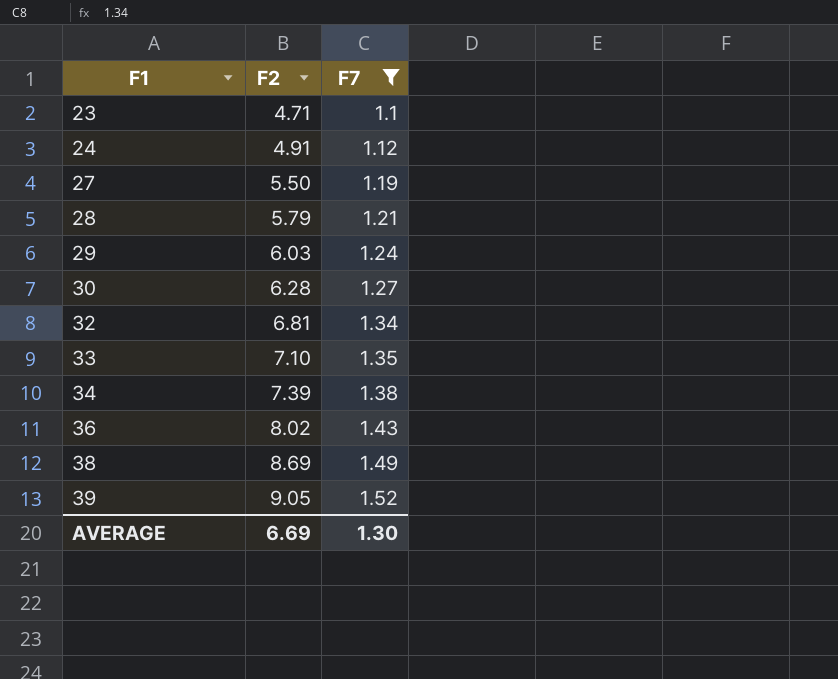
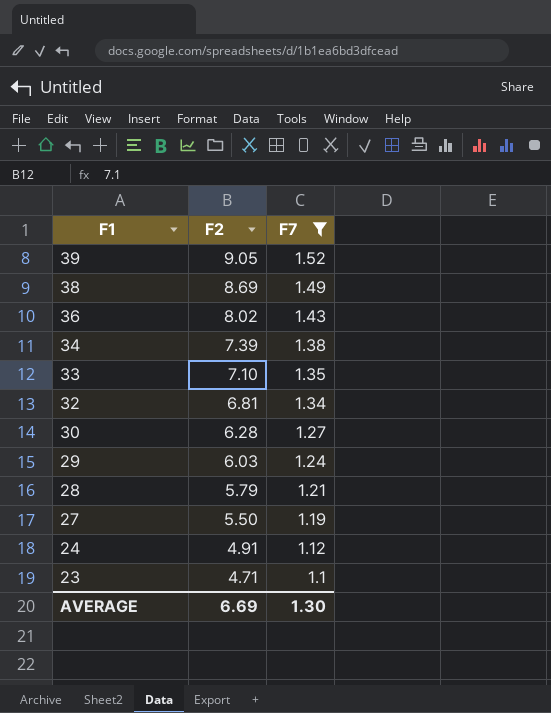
row order: F1 ascending -> F1 descending

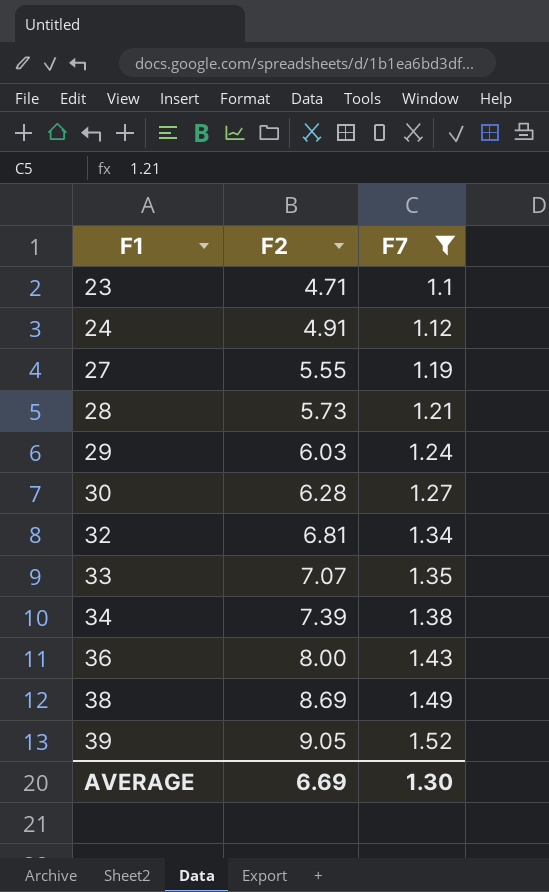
row order: F1 descending -> F1 ascending
27 | F2: 5.50 -> 5.55
28 | F2: 5.79 -> 5.73
33 | F2: 7.10 -> 7.07
36 | F2: 8.02 -> 8.00

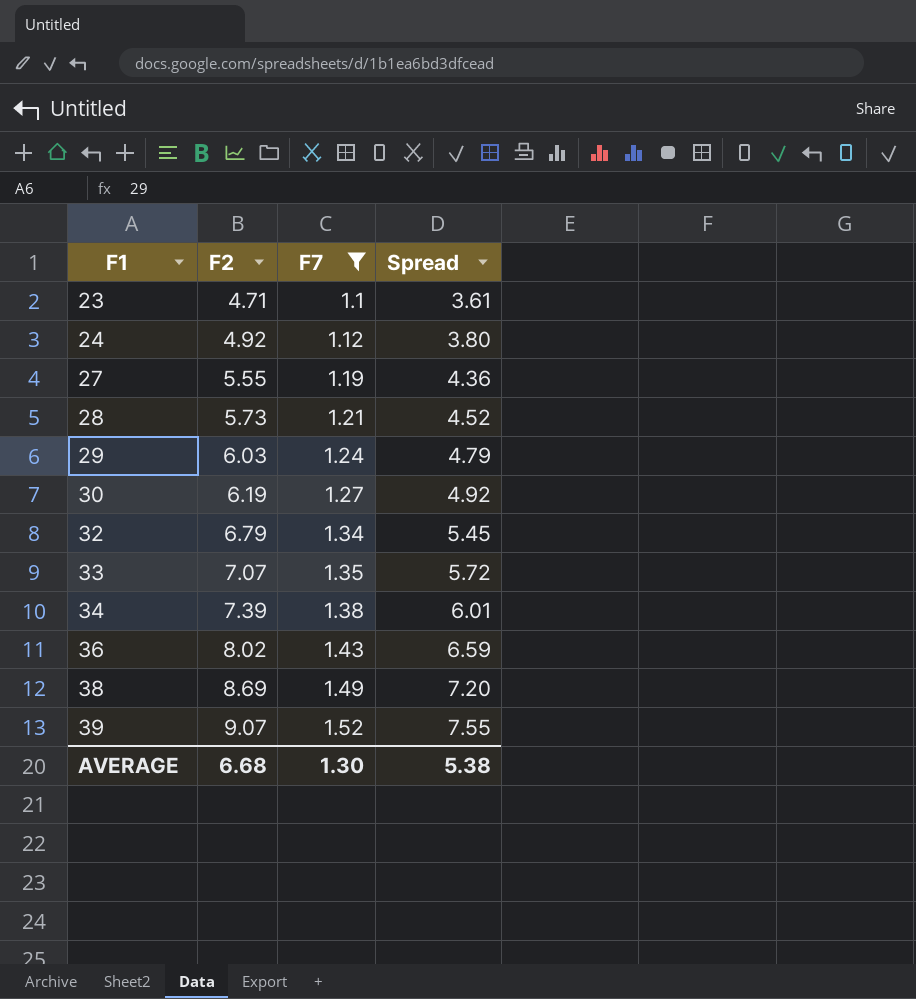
column Spread | formula: none -> [F2] - [F7]
24 | F2: 4.91 -> 4.92
30 | F2: 6.28 -> 6.19
32 | F2: 6.81 -> 6.79
36 | F2: 8.00 -> 8.02
39 | F2: 9.05 -> 9.07
AVERAGE | F2: 6.69 -> 6.68

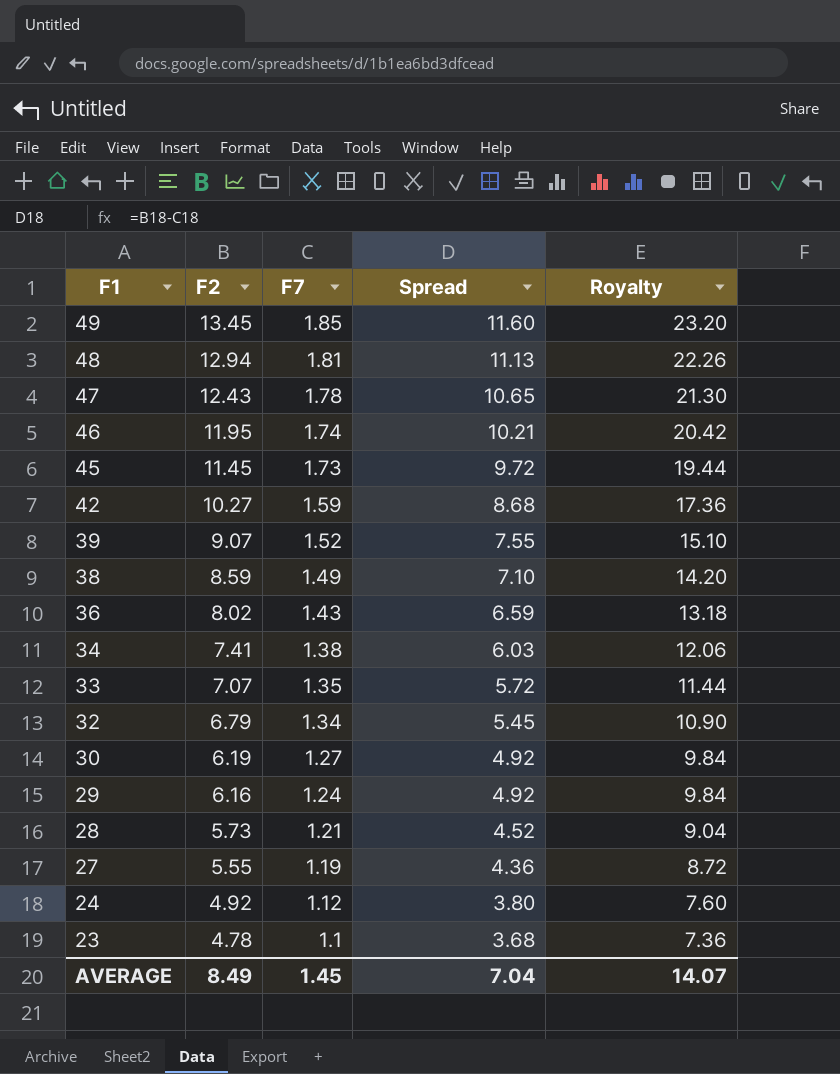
filter: F7 <= 1.52 -> none
row order: F1 ascending -> F1 descending
column Royalty | formula: none -> [Spread] * 2
38 | F2: 8.69 -> 8.59
38 | Spread: 7.20 -> 7.10
34 | F2: 7.39 -> 7.41
34 | Spread: 6.01 -> 6.03
29 | F2: 6.03 -> 6.16
29 | Spread: 4.79 -> 4.92
23 | F2: 4.71 -> 4.78
23 | Spread: 3.61 -> 3.68
AVERAGE | F2: 6.68 -> 8.49
AVERAGE | F7: 1.30 -> 1.45
AVERAGE | Spread: 5.38 -> 7.04

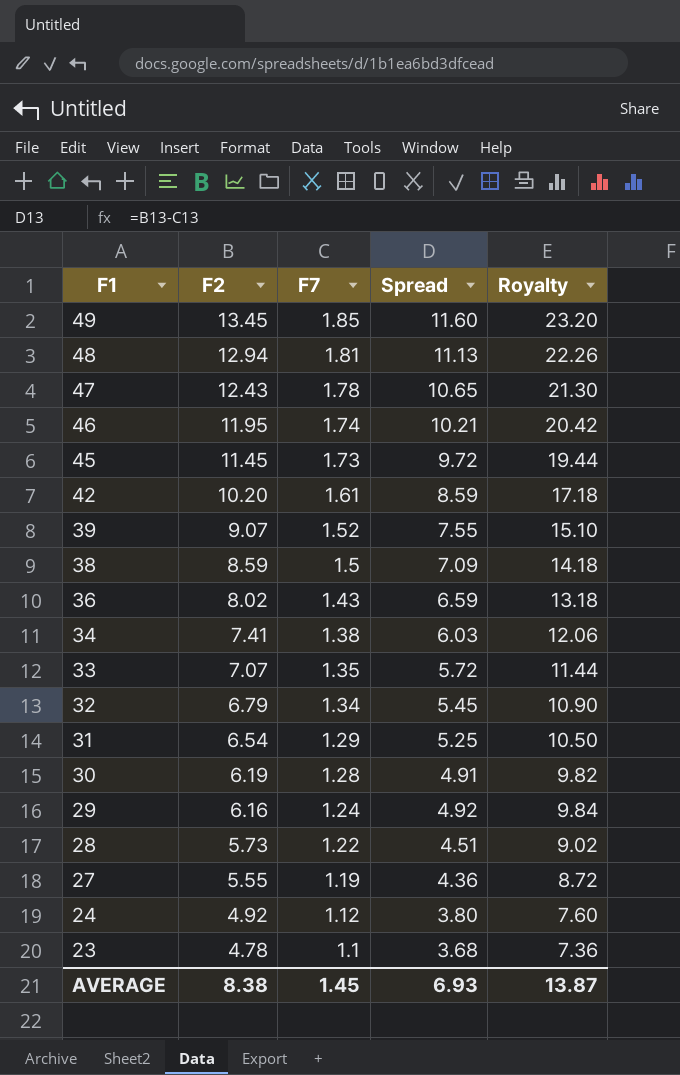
42 | F2: 10.27 -> 10.20
42 | F7: 1.59 -> 1.61
42 | Spread: 8.68 -> 8.59
42 | Royalty: 17.36 -> 17.18
38 | F7: 1.49 -> 1.5
38 | Spread: 7.10 -> 7.09
38 | Royalty: 14.20 -> 14.18
row 31: none -> 6.54 | 1.29 | 5.25 | 10.50
30 | F7: 1.27 -> 1.28
30 | Spread: 4.92 -> 4.91
30 | Royalty: 9.84 -> 9.82
28 | F7: 1.21 -> 1.22
28 | Spread: 4.52 -> 4.51
28 | Royalty: 9.04 -> 9.02
AVERAGE | F2: 8.49 -> 8.38
AVERAGE | Spread: 7.04 -> 6.93
AVERAGE | Royalty: 14.07 -> 13.87

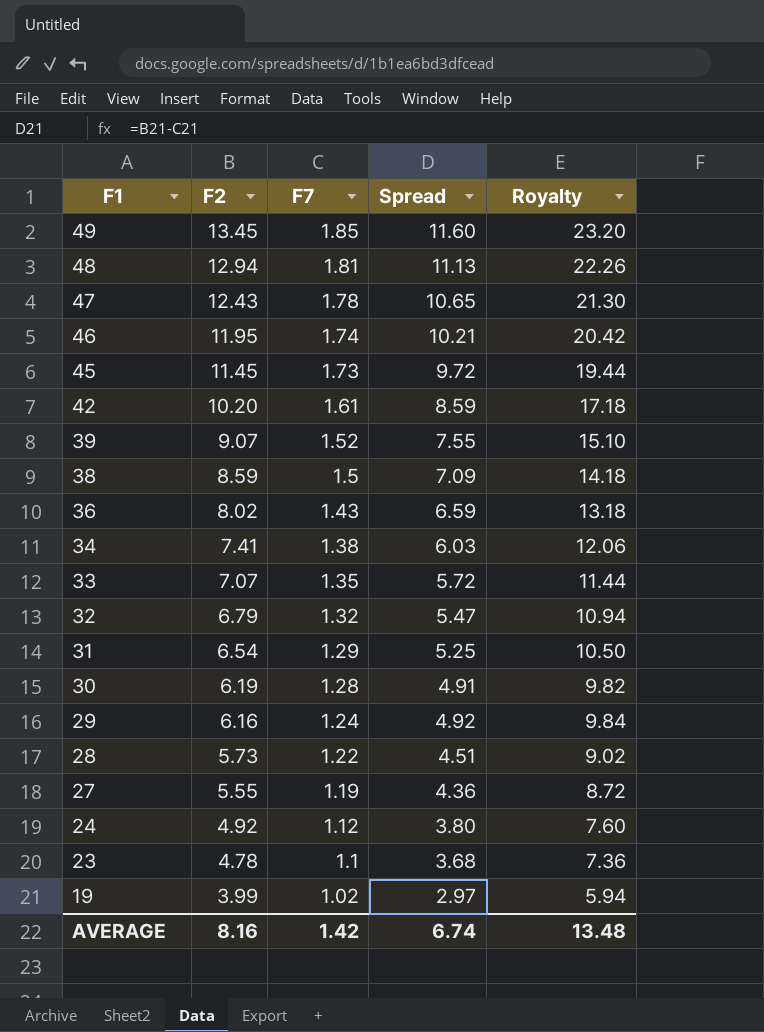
32 | F7: 1.34 -> 1.32
32 | Spread: 5.45 -> 5.47
32 | Royalty: 10.90 -> 10.94
row 19: none -> 3.99 | 1.02 | 2.97 | 5.94
AVERAGE | F2: 8.38 -> 8.16
AVERAGE | F7: 1.45 -> 1.42
AVERAGE | Spread: 6.93 -> 6.74
AVERAGE | Royalty: 13.87 -> 13.48

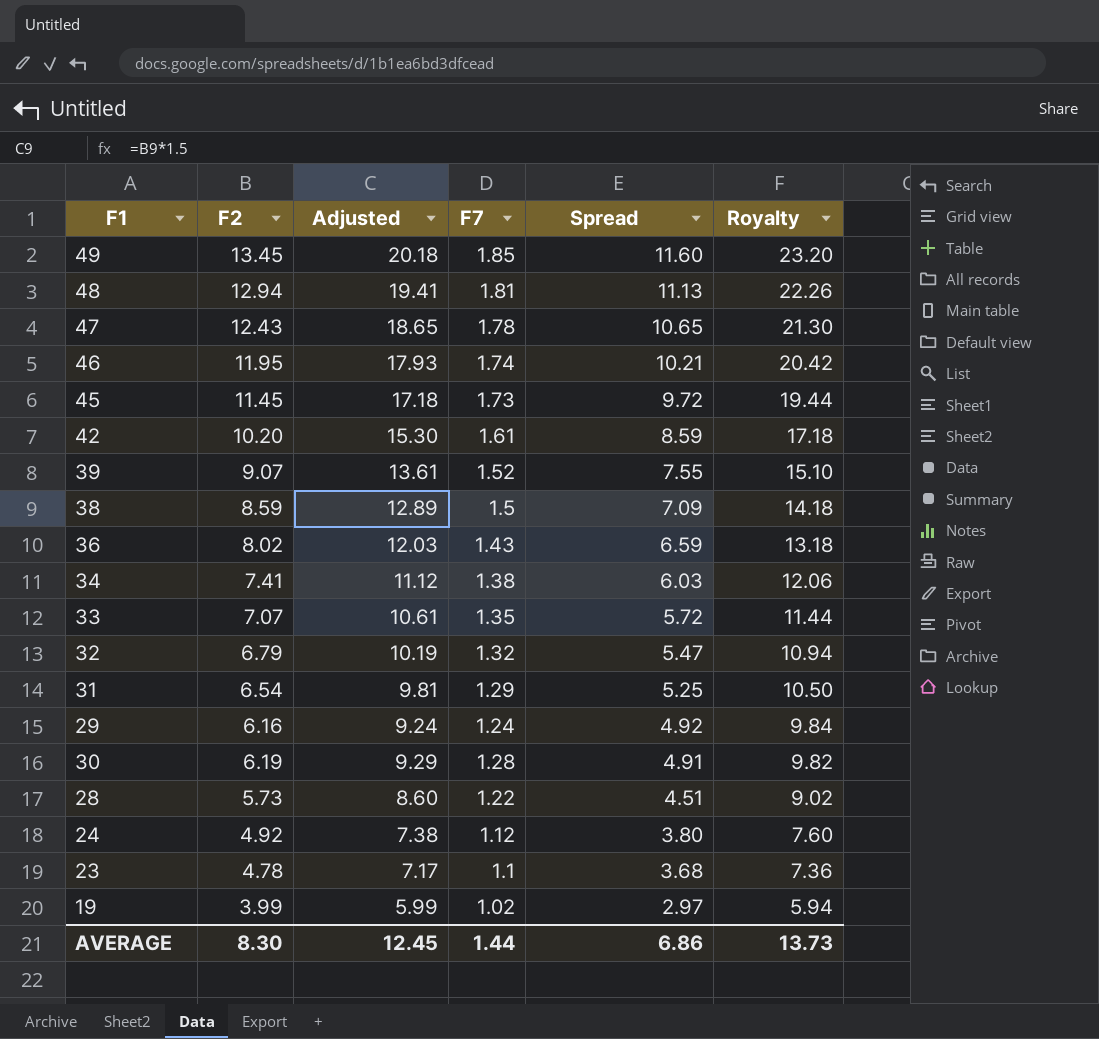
row order: F1 descending -> Spread descending
column Adjusted | formula: none -> [F2] * 1.5
row 27: 5.55 | 1.19 | 4.36 | 8.72 -> none
AVERAGE | F2: 8.16 -> 8.30
AVERAGE | F7: 1.42 -> 1.44
AVERAGE | Spread: 6.74 -> 6.86
AVERAGE | Royalty: 13.48 -> 13.73

